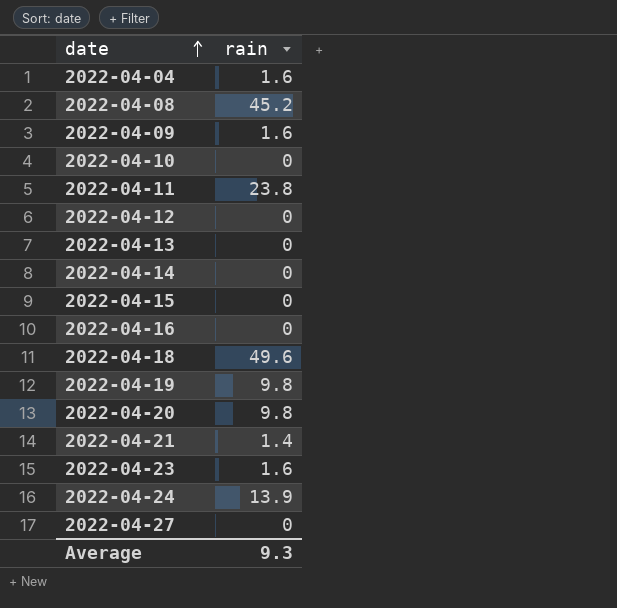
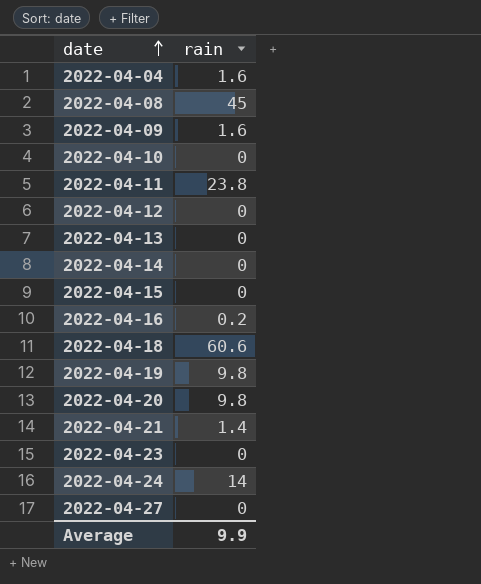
2022-04-08 | rain: 45.2 -> 45
2022-04-16 | rain: 0 -> 0.2
2022-04-18 | rain: 49.6 -> 60.6
2022-04-23 | rain: 1.6 -> 0
2022-04-24 | rain: 13.9 -> 14
Average | rain: 9.3 -> 9.9

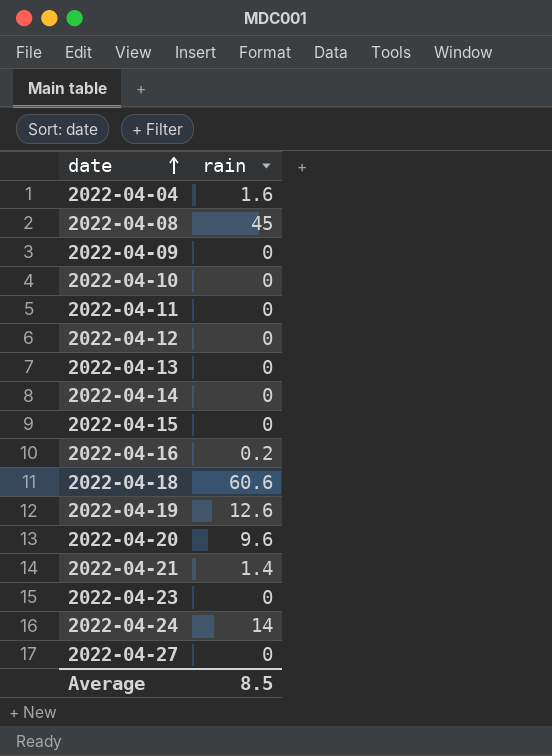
2022-04-09 | rain: 1.6 -> 0
2022-04-11 | rain: 23.8 -> 0
2022-04-19 | rain: 9.8 -> 12.6
2022-04-20 | rain: 9.8 -> 9.6
Average | rain: 9.9 -> 8.5

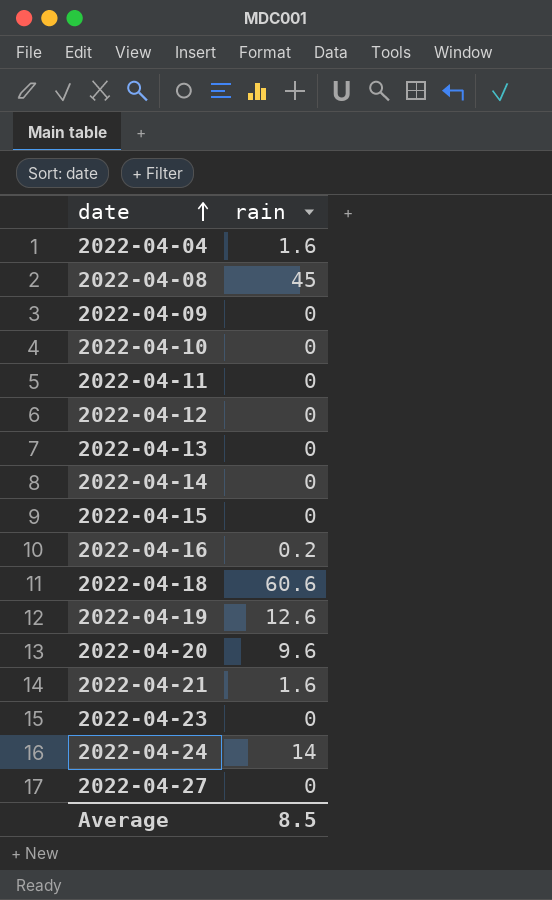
2022-04-21 | rain: 1.4 -> 1.6

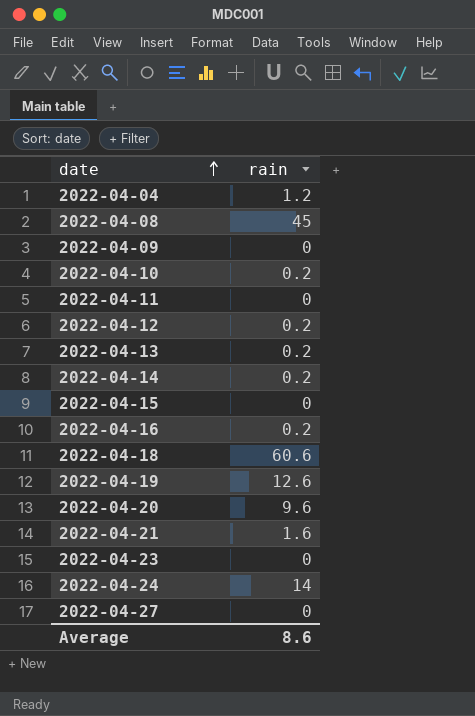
2022-04-04 | rain: 1.6 -> 1.2
2022-04-10 | rain: 0 -> 0.2
2022-04-12 | rain: 0 -> 0.2
2022-04-13 | rain: 0 -> 0.2
2022-04-14 | rain: 0 -> 0.2
Average | rain: 8.5 -> 8.6

